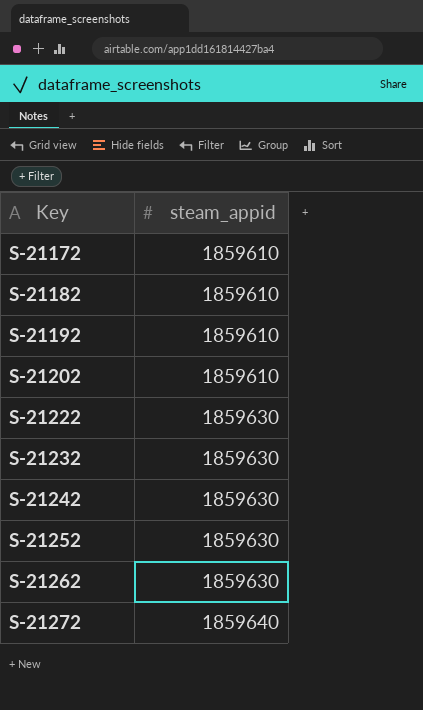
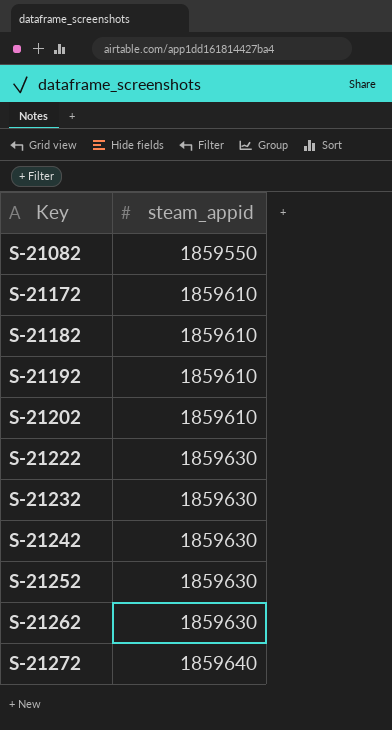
row S-21082: none -> 1859550

